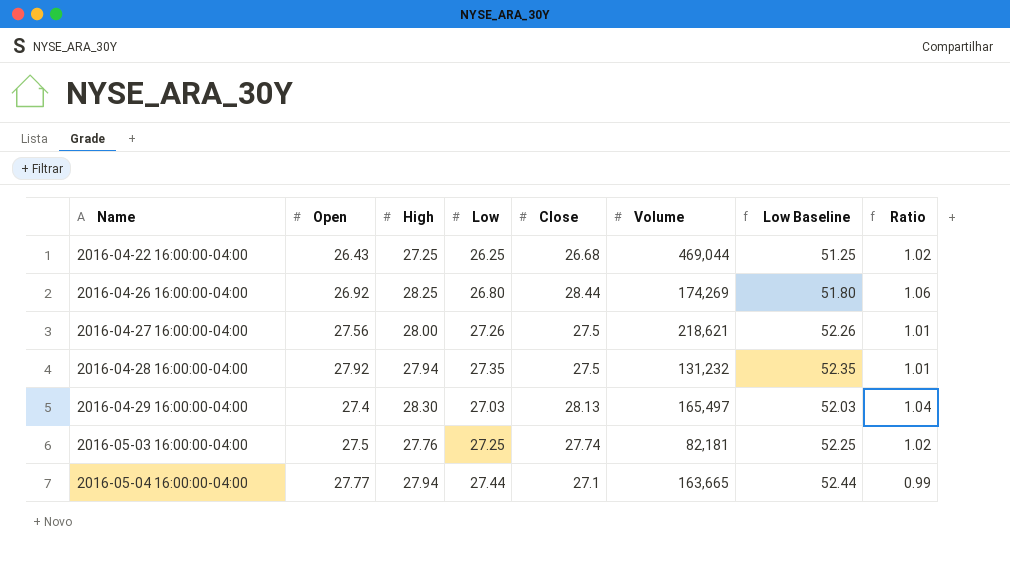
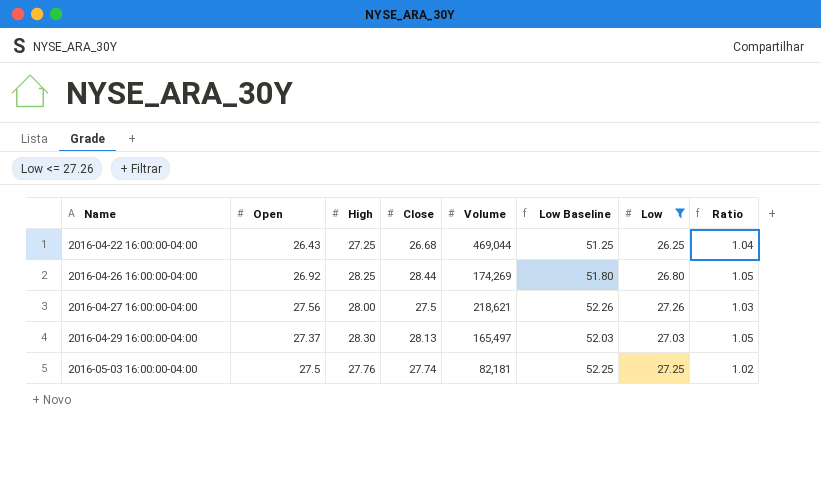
filter: none -> Low <= 27.26
column Low | position: 4 -> 7
column Ratio | formula: [Close] / [Low] -> [High] / [Low]
2016-04-29 16:00:00-04:00 | Open: 27.4 -> 27.37

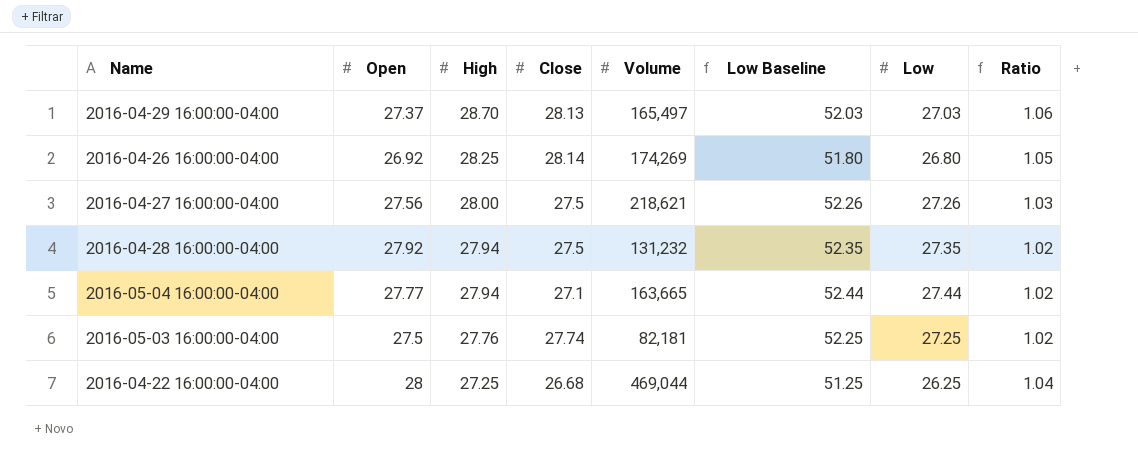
filter: Low <= 27.26 -> none
row order: Name ascending -> High descending
2016-04-29 16:00:00-04:00 | High: 28.30 -> 28.70
2016-04-29 16:00:00-04:00 | Ratio: 1.05 -> 1.06
2016-04-26 16:00:00-04:00 | Close: 28.44 -> 28.14
2016-04-22 16:00:00-04:00 | Open: 26.43 -> 28

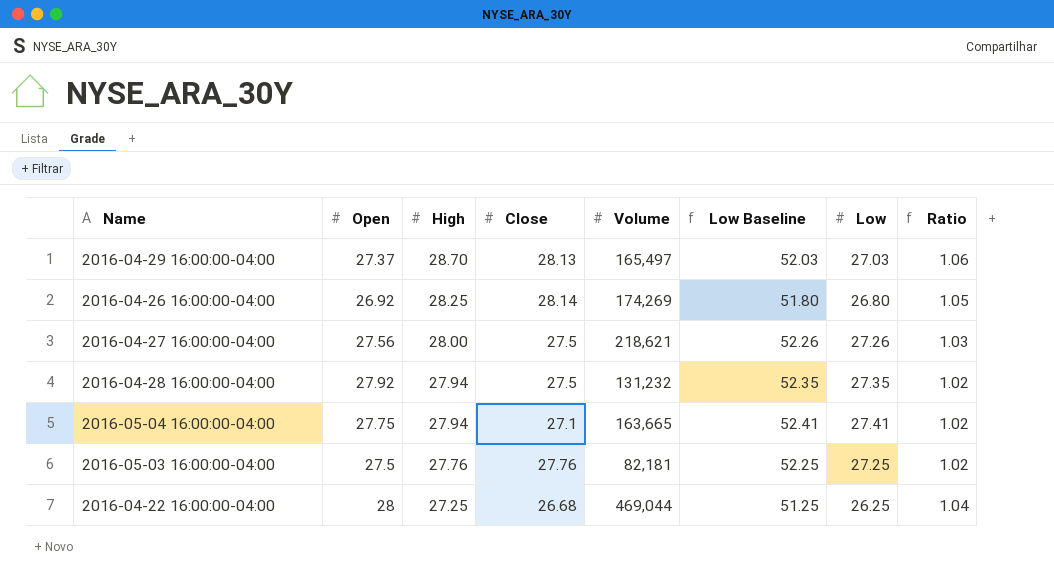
2016-05-04 16:00:00-04:00 | Open: 27.77 -> 27.75
2016-05-04 16:00:00-04:00 | Low Baseline: 52.44 -> 52.41
2016-05-04 16:00:00-04:00 | Low: 27.44 -> 27.41
2016-05-03 16:00:00-04:00 | Close: 27.74 -> 27.76

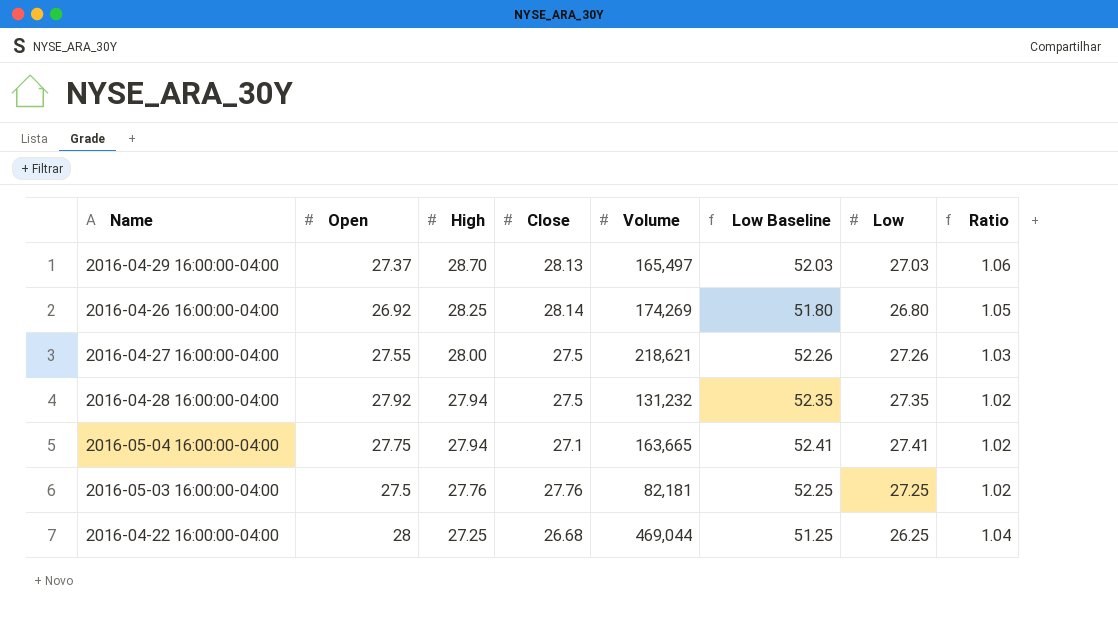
2016-04-27 16:00:00-04:00 | Open: 27.56 -> 27.55

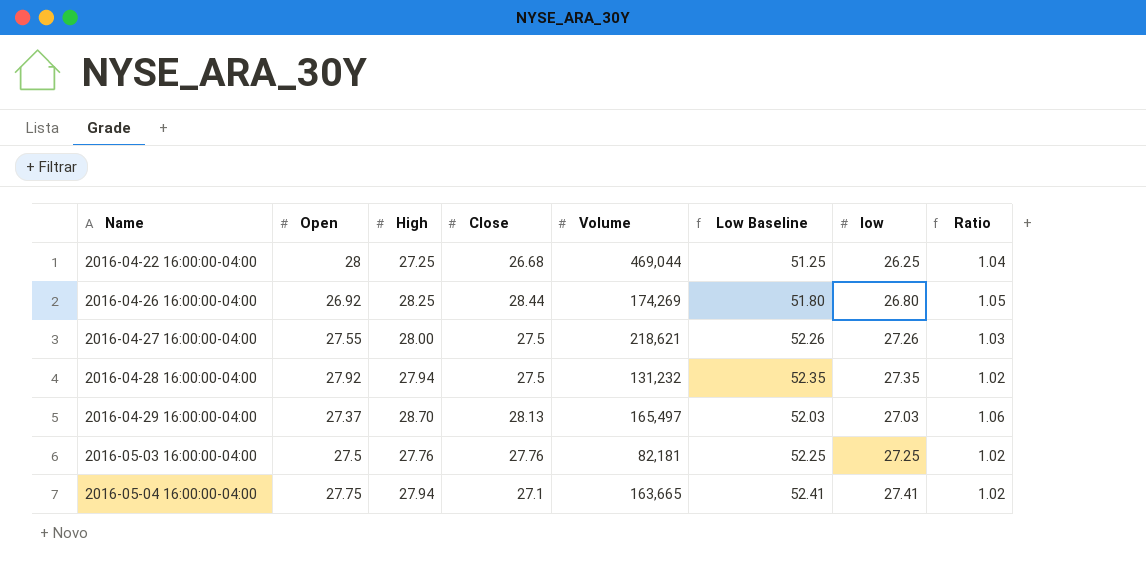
row order: High descending -> Name ascending
column name: Low -> low
2016-04-26 16:00:00-04:00 | Close: 28.14 -> 28.44

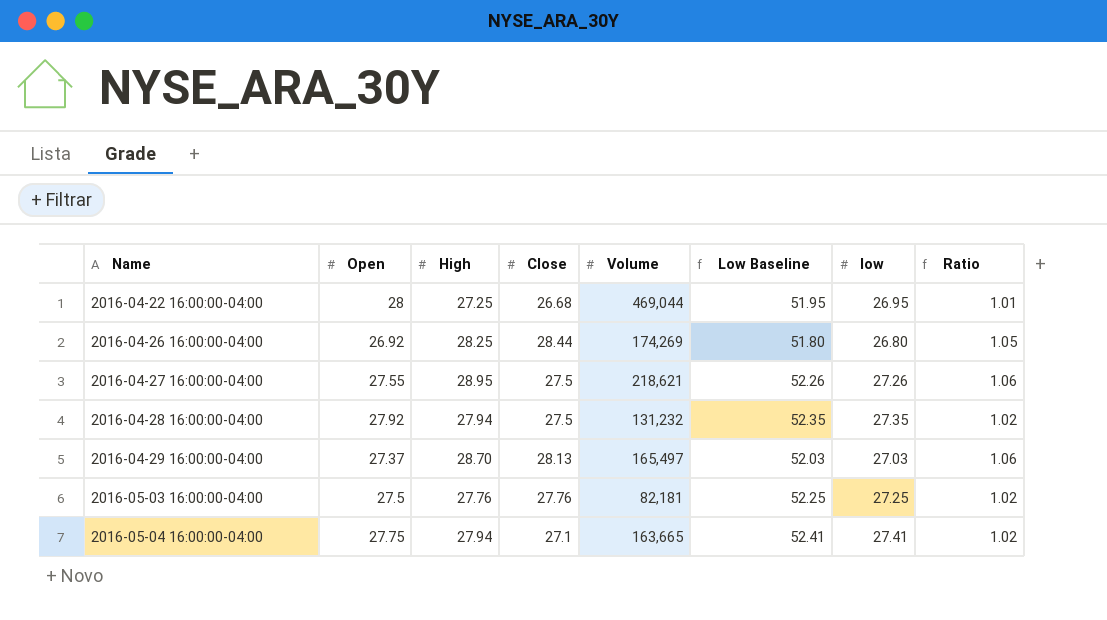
2016-04-22 16:00:00-04:00 | Low Baseline: 51.25 -> 51.95
2016-04-22 16:00:00-04:00 | low: 26.25 -> 26.95
2016-04-22 16:00:00-04:00 | Ratio: 1.04 -> 1.01
2016-04-27 16:00:00-04:00 | High: 28.00 -> 28.95
2016-04-27 16:00:00-04:00 | Ratio: 1.03 -> 1.06

